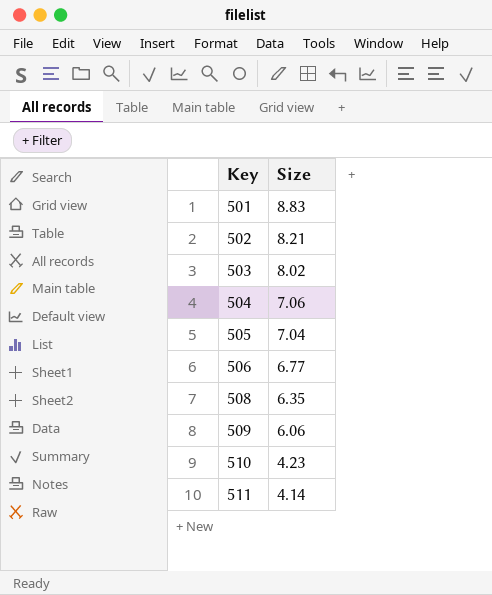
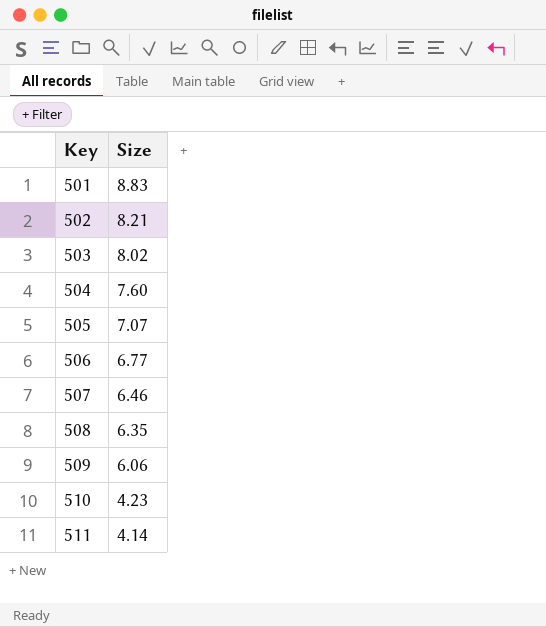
504 | Size: 7.06 -> 7.60
505 | Size: 7.04 -> 7.07
row 507: none -> 6.46

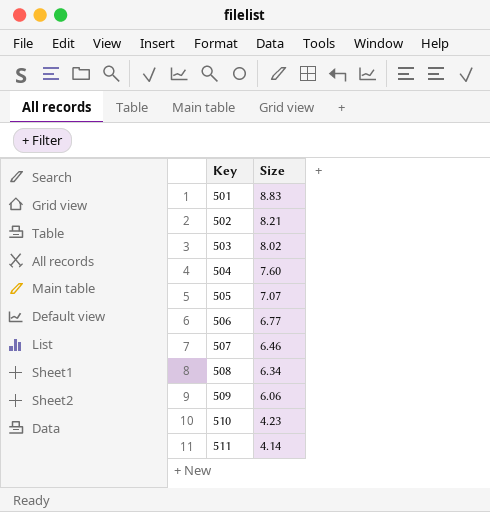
508 | Size: 6.35 -> 6.34

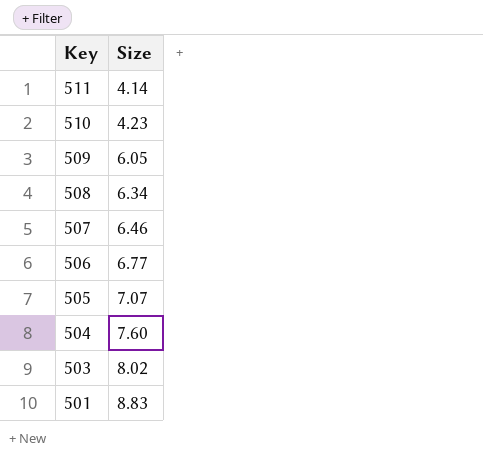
row order: Key ascending -> Key descending
row 502: 8.21 -> none
509 | Size: 6.06 -> 6.05

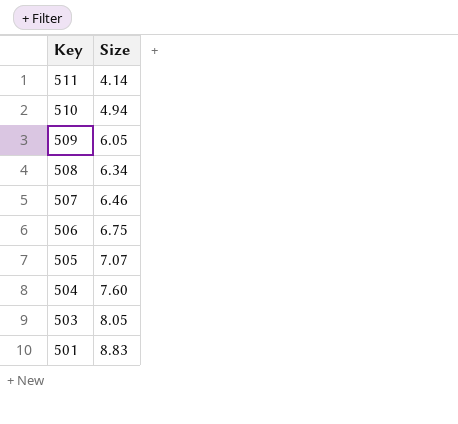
510 | Size: 4.23 -> 4.94
506 | Size: 6.77 -> 6.75
503 | Size: 8.02 -> 8.05

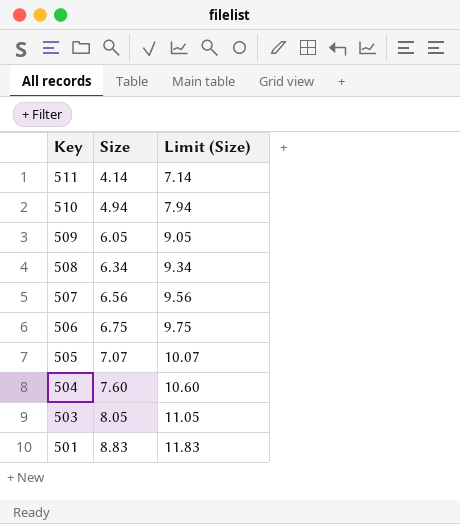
column Limit (Size) | formula: none -> [Size] + 3
507 | Size: 6.46 -> 6.56

